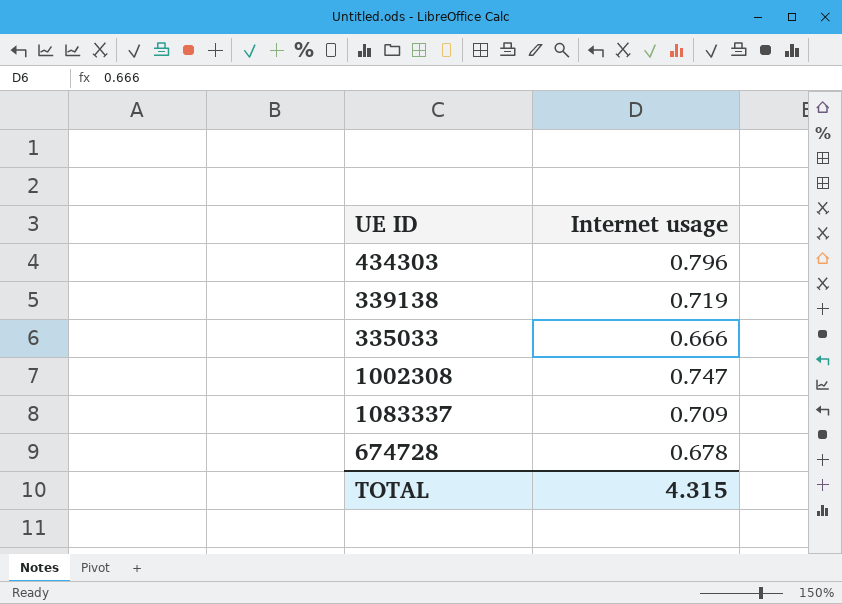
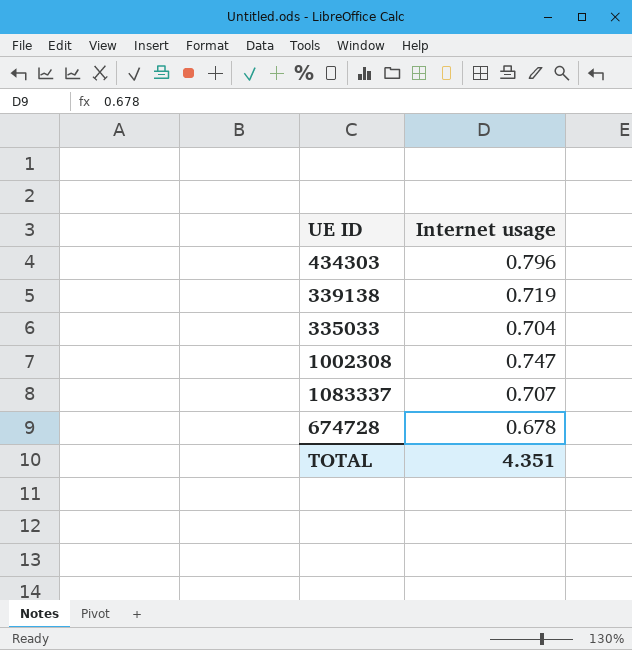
335033 | Internet usage: 0.666 -> 0.704
1083337 | Internet usage: 0.709 -> 0.707
TOTAL | Internet usage: 4.315 -> 4.351

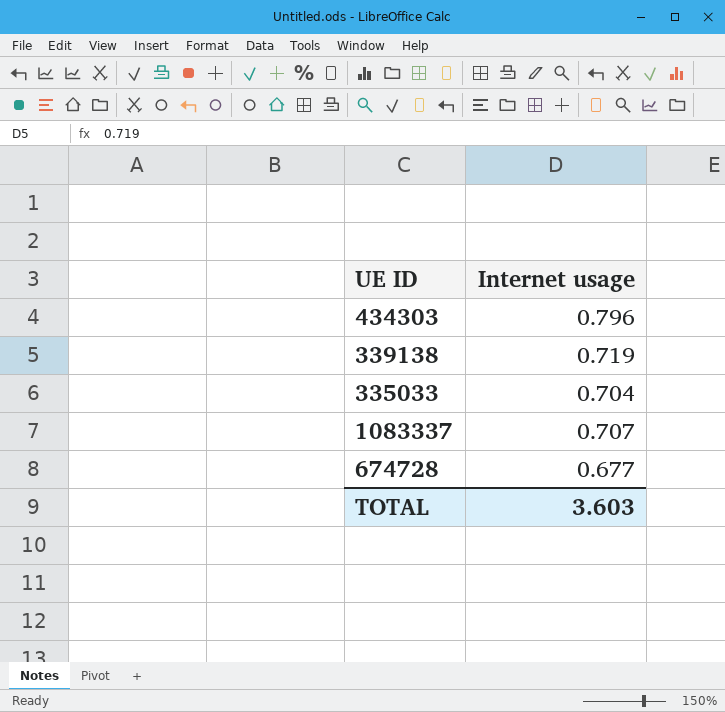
row 1002308: 0.747 -> none
674728 | Internet usage: 0.678 -> 0.677
TOTAL | Internet usage: 4.351 -> 3.603

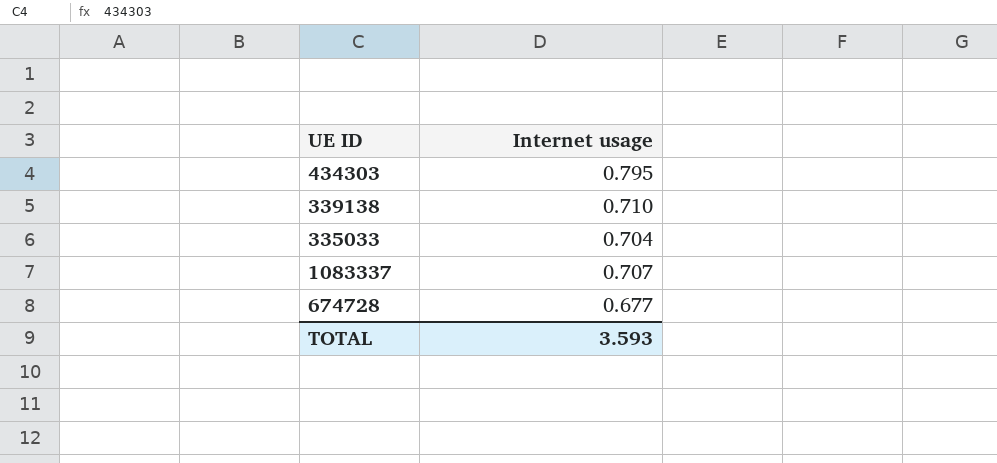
434303 | Internet usage: 0.796 -> 0.795
339138 | Internet usage: 0.719 -> 0.710
TOTAL | Internet usage: 3.603 -> 3.593

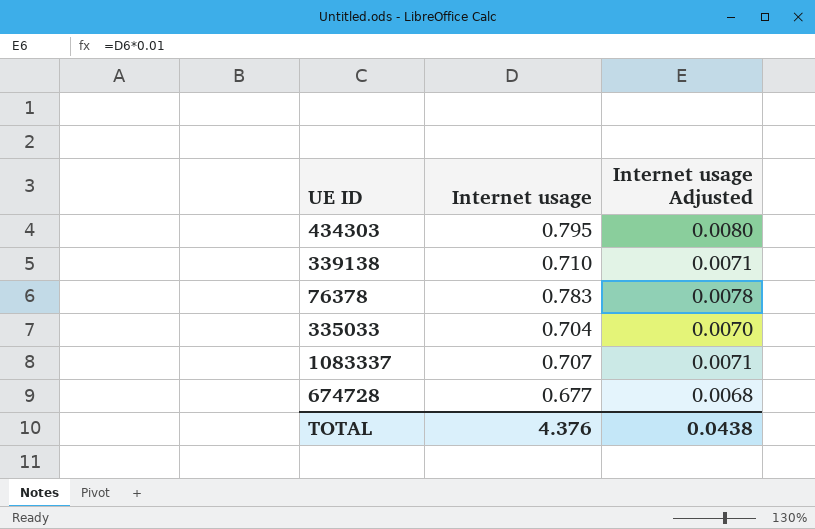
column Internet usage Adjusted | formula: none -> [Internet usage] * 0.01
row 76378: none -> 0.783 | 0.0078
TOTAL | Internet usage: 3.593 -> 4.376

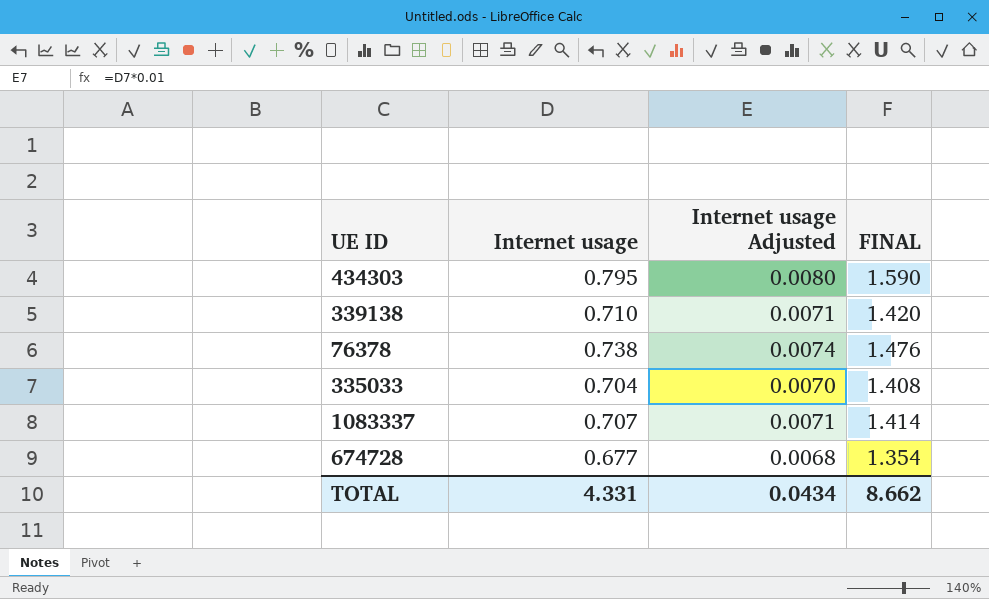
column FINAL | formula: none -> [Internet usage] * 2
76378 | Internet usage: 0.783 -> 0.738
76378 | Internet usage Adjusted: 0.0078 -> 0.0074
TOTAL | Internet usage: 4.376 -> 4.331
TOTAL | Internet usage Adjusted: 0.0438 -> 0.0434

